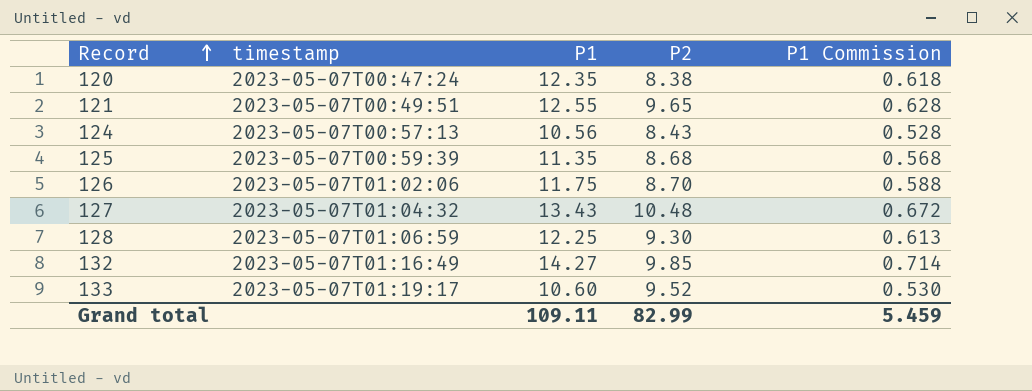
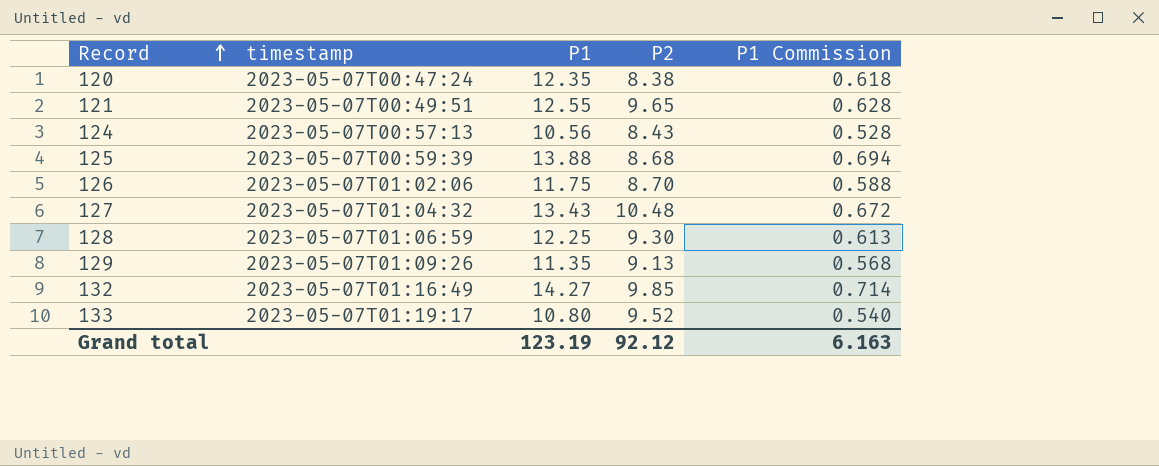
125 | P1: 11.35 -> 13.88
125 | P1 Commission: 0.568 -> 0.694
row 129: none -> 2023-05-07T01:09:26 | 11.35 | 9.13 | 0.568
133 | P1: 10.60 -> 10.80
133 | P1 Commission: 0.530 -> 0.540
Grand total | P1: 109.11 -> 123.19
Grand total | P2: 82.99 -> 92.12
Grand total | P1 Commission: 5.459 -> 6.163

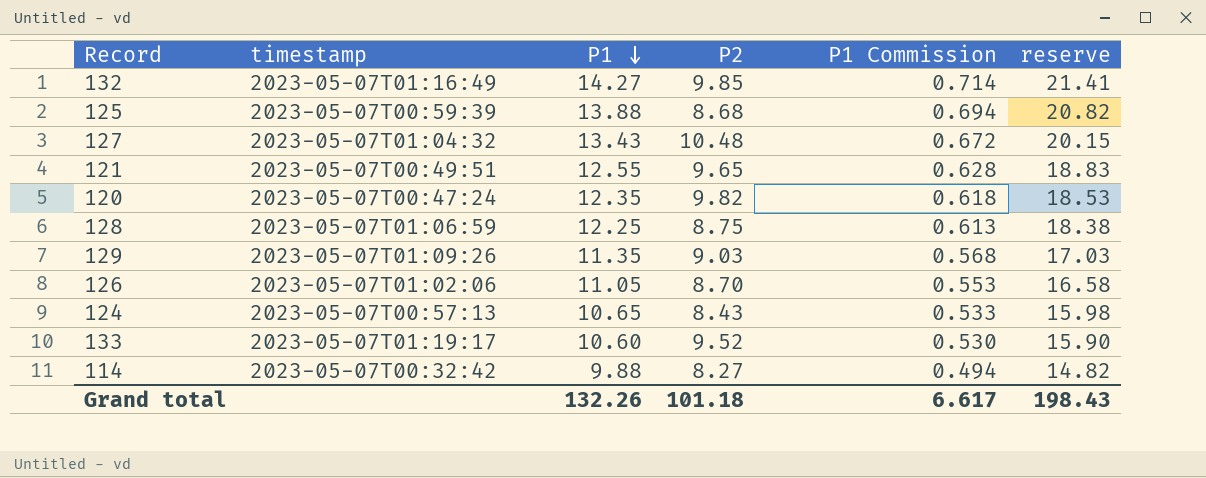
row order: Record ascending -> P1 descending
column reserve | formula: none -> [P1] * 1.5
120 | P2: 8.38 -> 9.82
128 | P2: 9.30 -> 8.75
129 | P2: 9.13 -> 9.03
126 | P1: 11.75 -> 11.05
126 | P1 Commission: 0.588 -> 0.553
124 | P1: 10.56 -> 10.65
124 | P1 Commission: 0.528 -> 0.533
133 | P1: 10.80 -> 10.60
133 | P1 Commission: 0.540 -> 0.530
row 114: none -> 2023-05-07T00:32:42 | 9.88 | 8.27 | 0.494 | 14.82
Grand total | P1: 123.19 -> 132.26
Grand total | P2: 92.12 -> 101.18
Grand total | P1 Commission: 6.163 -> 6.617

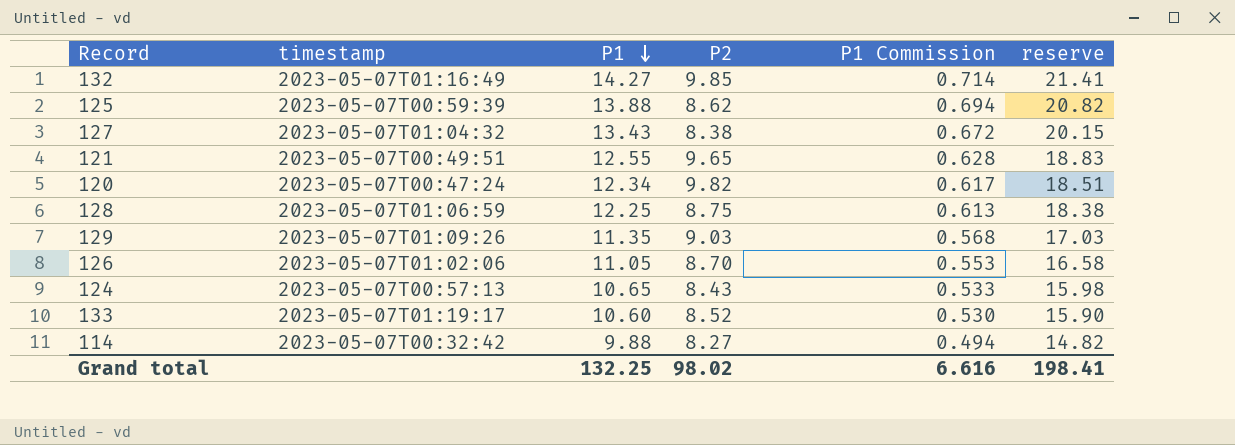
125 | P2: 8.68 -> 8.62
127 | P2: 10.48 -> 8.38
120 | P1: 12.35 -> 12.34
120 | P1 Commission: 0.618 -> 0.617
120 | reserve: 18.53 -> 18.51
133 | P2: 9.52 -> 8.52
Grand total | P1: 132.26 -> 132.25
Grand total | P2: 101.18 -> 98.02
Grand total | P1 Commission: 6.617 -> 6.616
Grand total | reserve: 198.43 -> 198.41

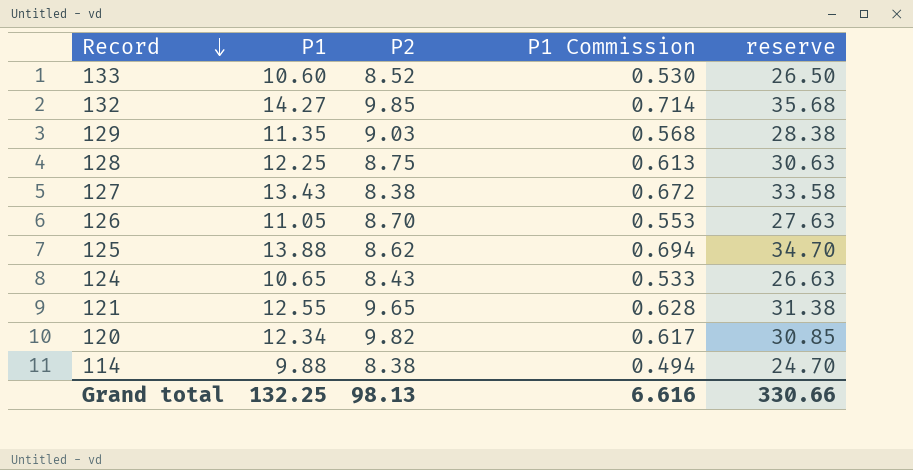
row order: P1 descending -> Record descending
column timestamp | position: 2 -> none
column reserve | formula: [P1] * 1.5 -> [P1] * 2.5
114 | P2: 8.27 -> 8.38
Grand total | P2: 98.02 -> 98.13
Grand total | reserve: 198.41 -> 330.66

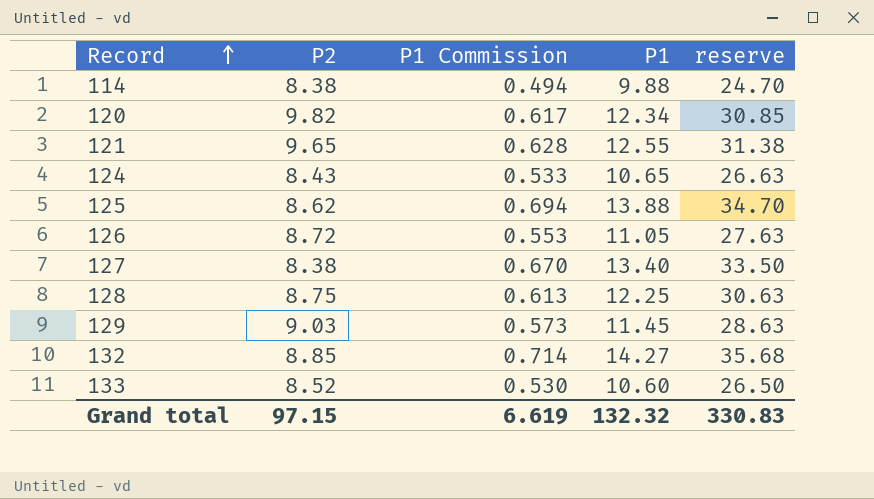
row order: Record descending -> Record ascending
column P1 | position: 2 -> 4
126 | P2: 8.70 -> 8.72
127 | P1 Commission: 0.672 -> 0.670
127 | P1: 13.43 -> 13.40
127 | reserve: 33.58 -> 33.50
129 | P1 Commission: 0.568 -> 0.573
129 | P1: 11.35 -> 11.45
129 | reserve: 28.38 -> 28.63
132 | P2: 9.85 -> 8.85
Grand total | P2: 98.13 -> 97.15
Grand total | P1 Commission: 6.616 -> 6.619
Grand total | P1: 132.25 -> 132.32
Grand total | reserve: 330.66 -> 330.83

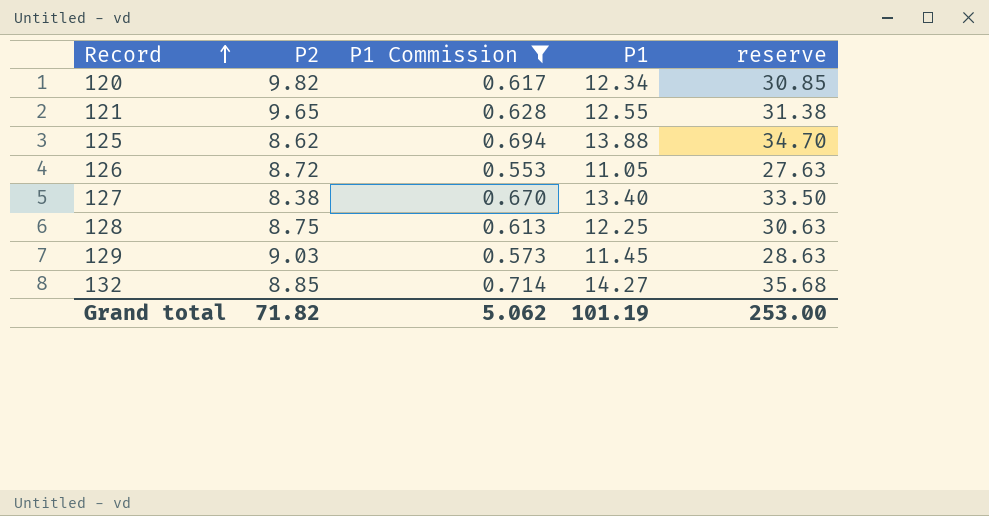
filter: none -> P1 Commission >= 0.553
Grand total | P2: 97.15 -> 71.82
Grand total | P1 Commission: 6.619 -> 5.062
Grand total | P1: 132.32 -> 101.19
Grand total | reserve: 330.83 -> 253.00

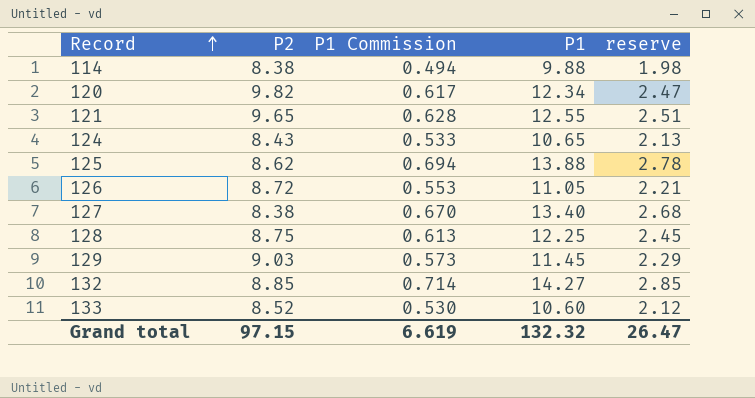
filter: P1 Commission >= 0.553 -> none
column reserve | formula: [P1] * 2.5 -> [P1] * 0.2
Grand total | P2: 71.82 -> 97.15
Grand total | P1 Commission: 5.062 -> 6.619
Grand total | P1: 101.19 -> 132.32
Grand total | reserve: 253.00 -> 26.47

